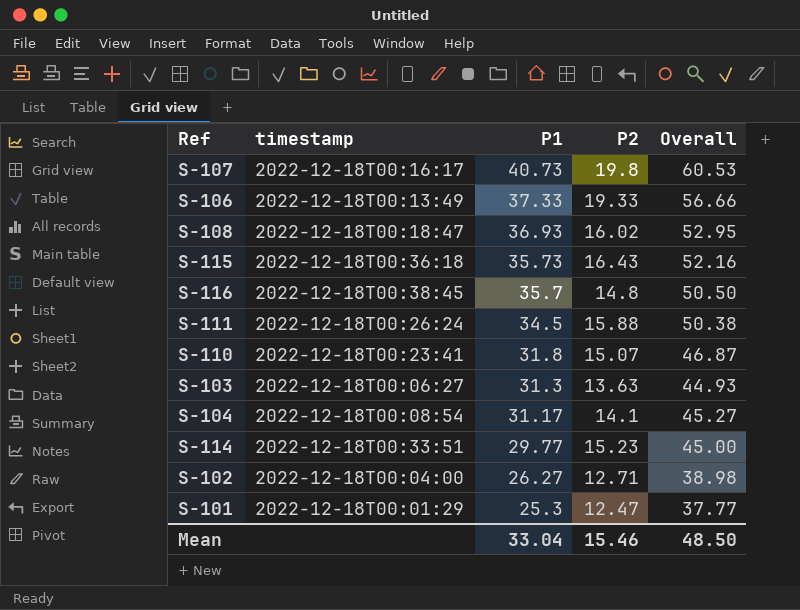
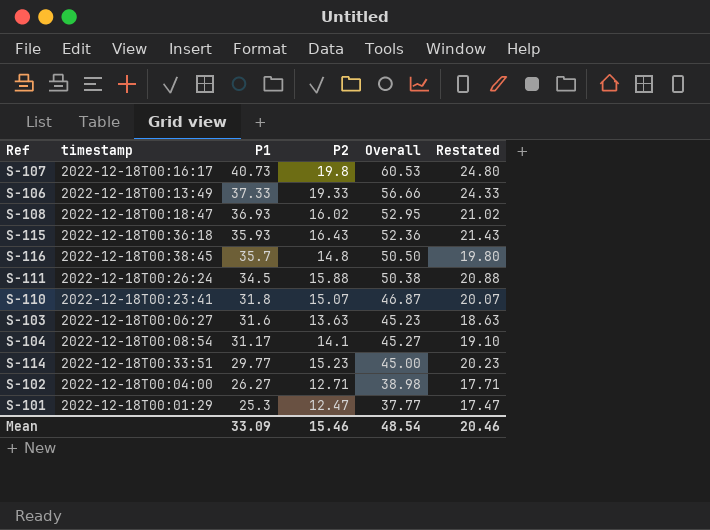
column Restated | formula: none -> [P2] + 5
S-115 | P1: 35.73 -> 35.93
S-115 | Overall: 52.16 -> 52.36
S-103 | P1: 31.3 -> 31.6
S-103 | Overall: 44.93 -> 45.23
Mean | P1: 33.04 -> 33.09
Mean | Overall: 48.50 -> 48.54

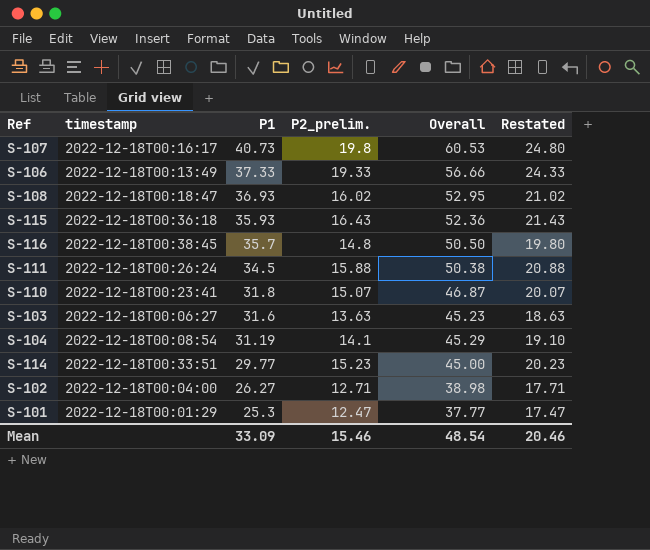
column name: P2 -> P2_prelim.
S-104 | P1: 31.17 -> 31.19
S-104 | Overall: 45.27 -> 45.29

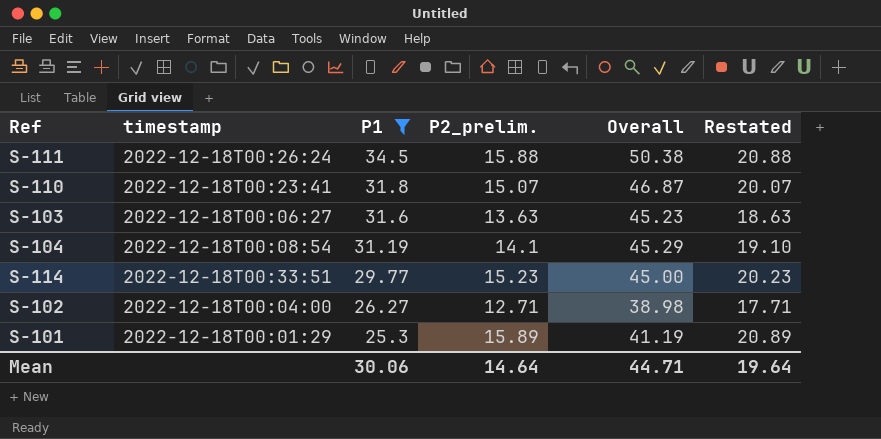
filter: none -> P1 <= 34.5
S-101 | P2_prelim.: 12.47 -> 15.89
S-101 | Overall: 37.77 -> 41.19
S-101 | Restated: 17.47 -> 20.89
Mean | P1: 33.09 -> 30.06
Mean | P2_prelim.: 15.46 -> 14.64
Mean | Overall: 48.54 -> 44.71
Mean | Restated: 20.46 -> 19.64

